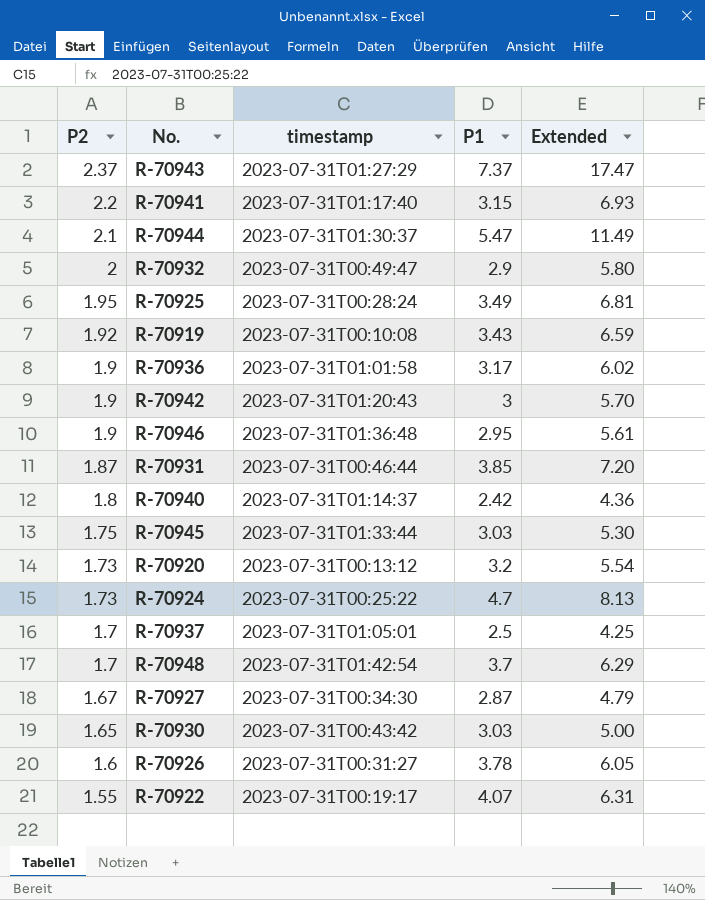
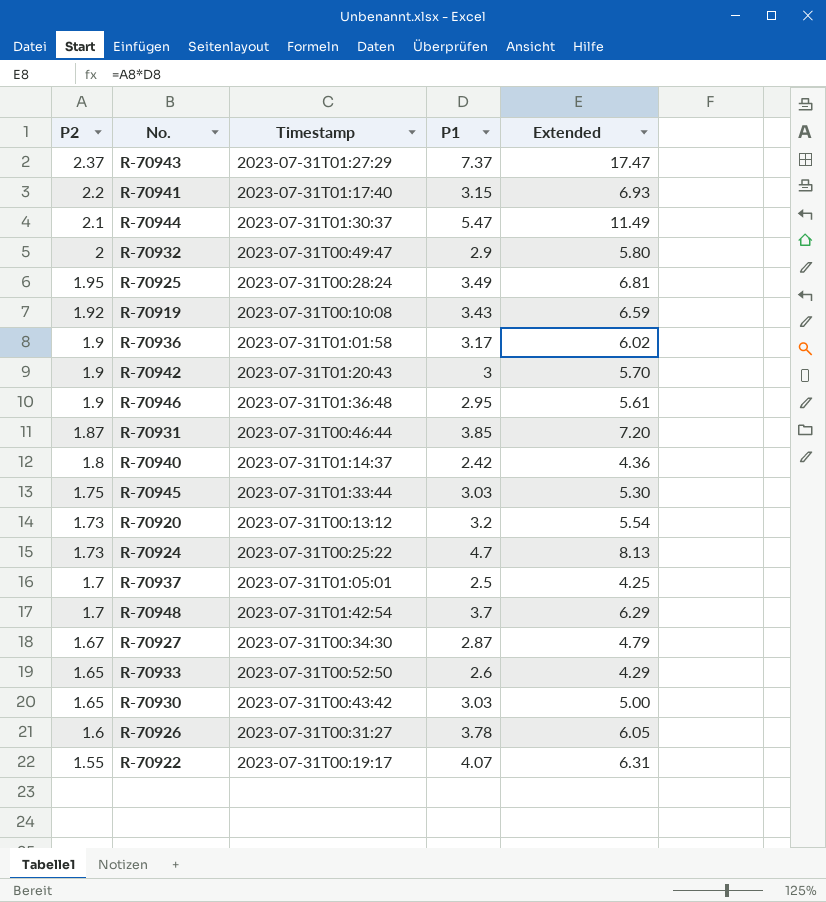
column name: timestamp -> Timestamp
row R-70933: none -> 1.65 | 2023-07-31T00:52:50 | 2.6 | 4.29

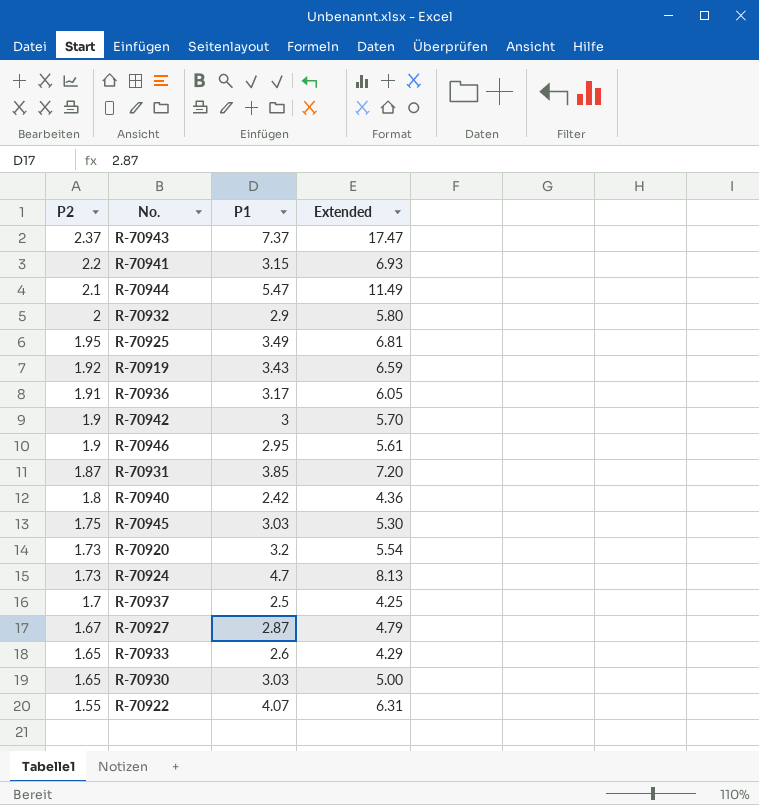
column Timestamp | position: 3 -> none
row R-70948: 1.7 | 2023-07-31T01:42:54 | 3.7 | 6.29 -> none
row R-70926: 1.6 | 2023-07-31T00:31:27 | 3.78 | 6.05 -> none
R-70936 | P2: 1.9 -> 1.91
R-70936 | Extended: 6.02 -> 6.05

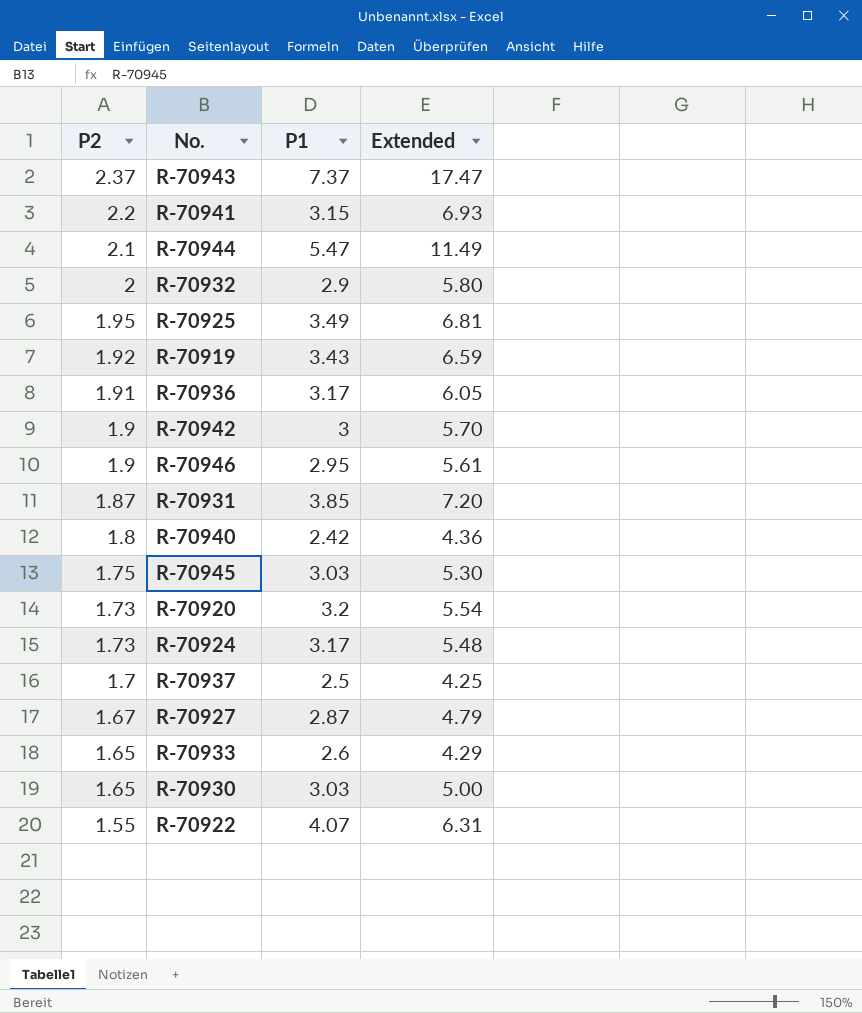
R-70924 | P1: 4.7 -> 3.17
R-70924 | Extended: 8.13 -> 5.48

